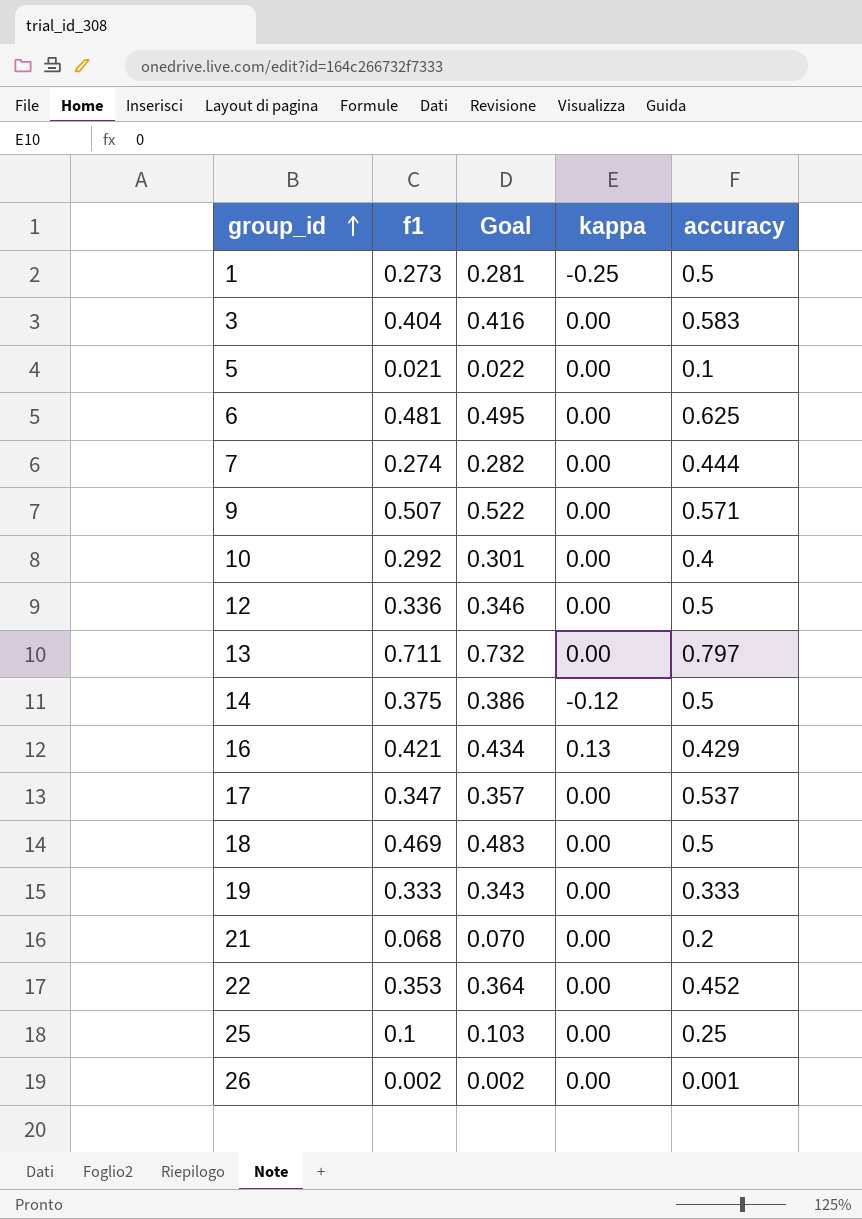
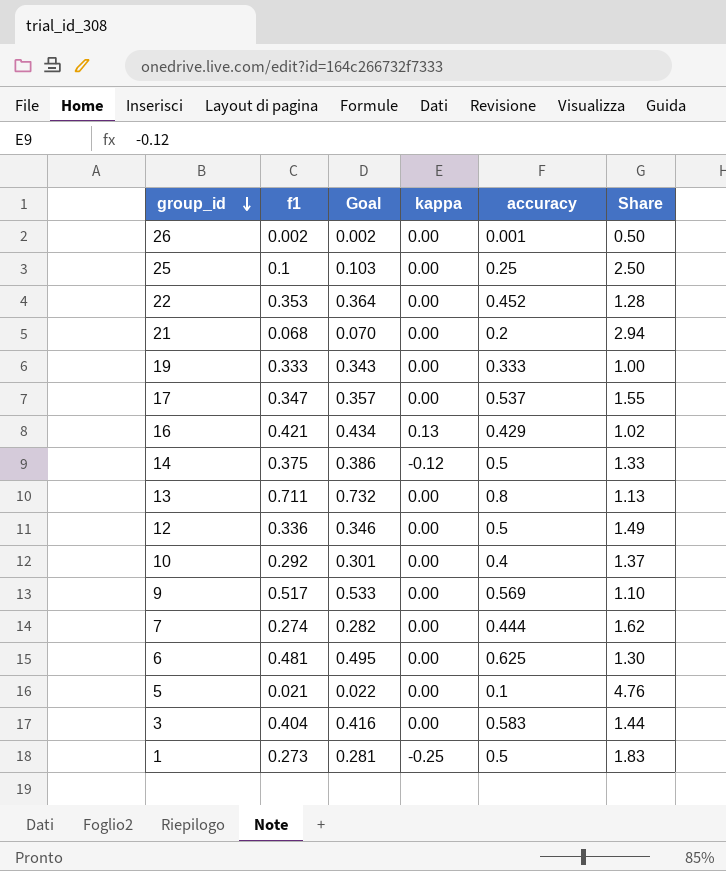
row order: group_id ascending -> group_id descending
column Share | formula: none -> [accuracy] / [f1]
row 18: 0.469 | 0.483 | 0.00 | 0.5 -> none
13 | accuracy: 0.797 -> 0.8
9 | f1: 0.507 -> 0.517
9 | Goal: 0.522 -> 0.533
9 | accuracy: 0.571 -> 0.569

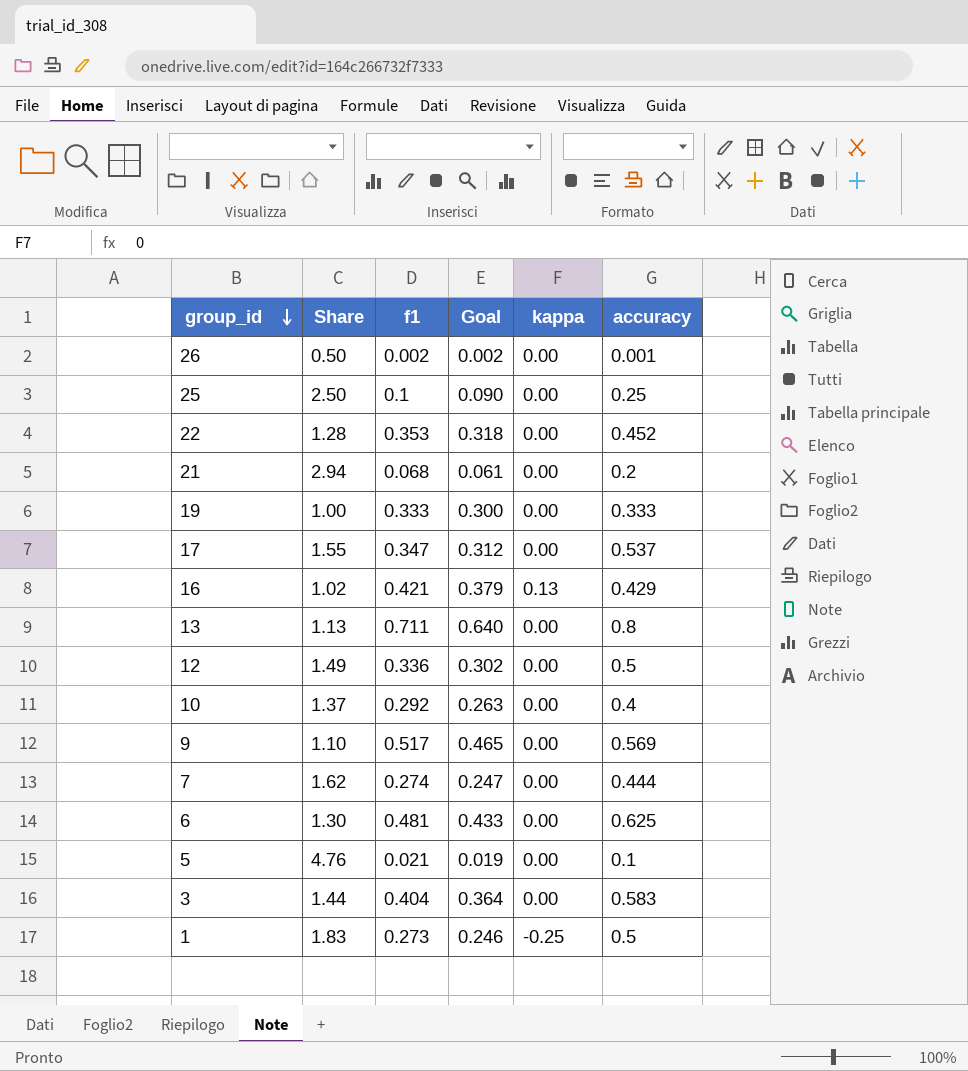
column Share | position: 6 -> 2
column Goal | formula: [f1] * 1.03 -> [f1] * 0.9
row 14: 0.375 | 0.386 | -0.12 | 0.5 | 1.33 -> none

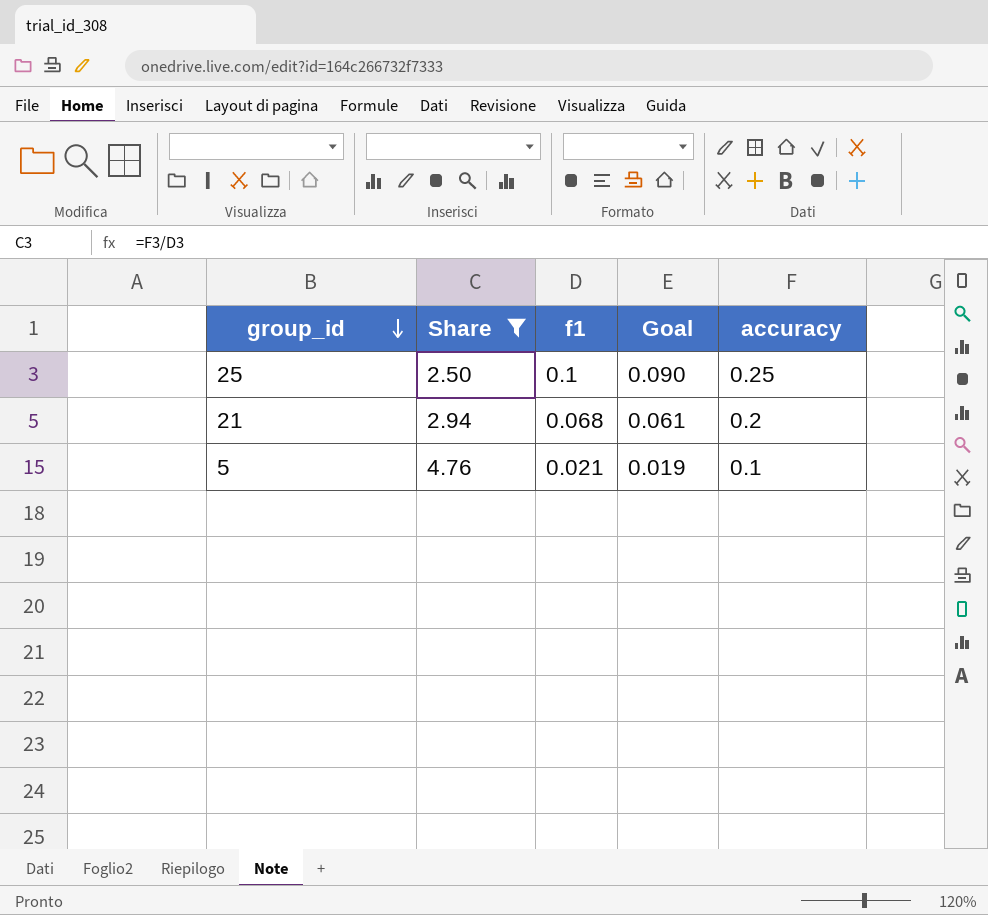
filter: none -> Share >= 2.50
column kappa | position: 5 -> none

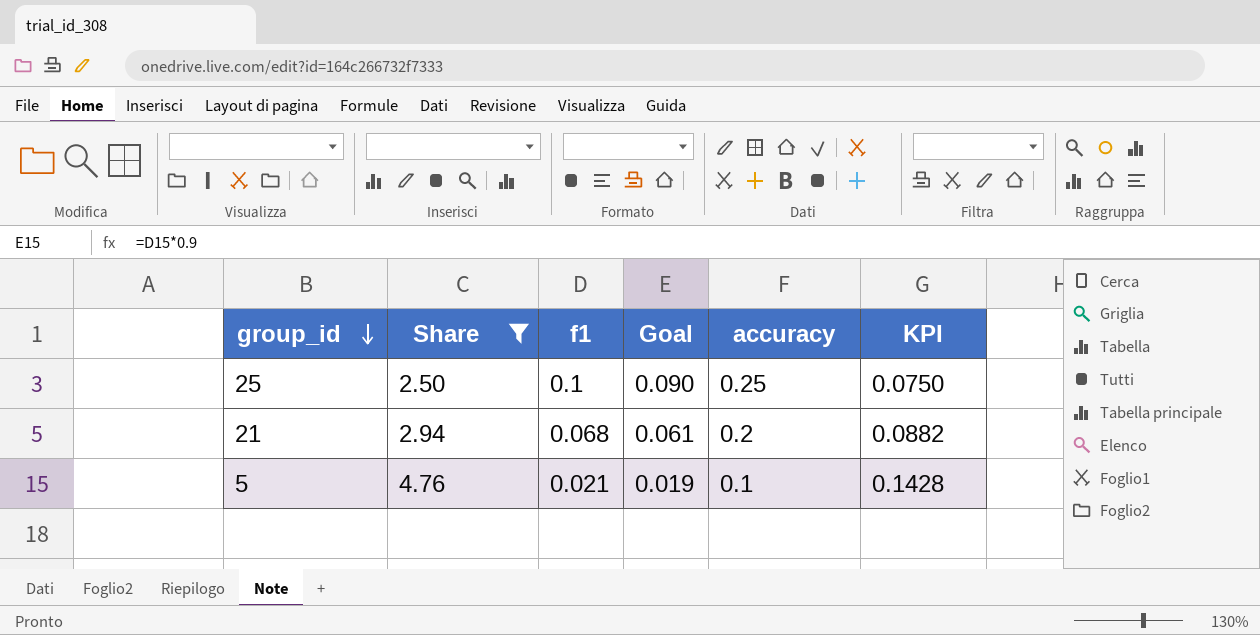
column KPI | formula: none -> [Share] * 0.03

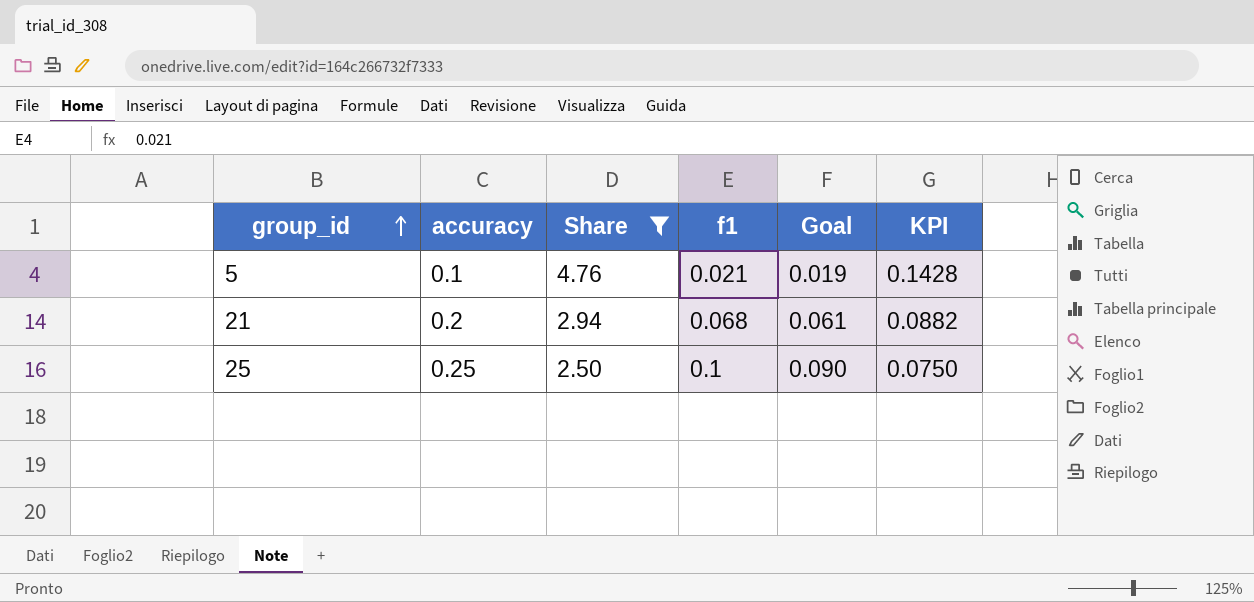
row order: group_id descending -> group_id ascending
column accuracy | position: 5 -> 2

